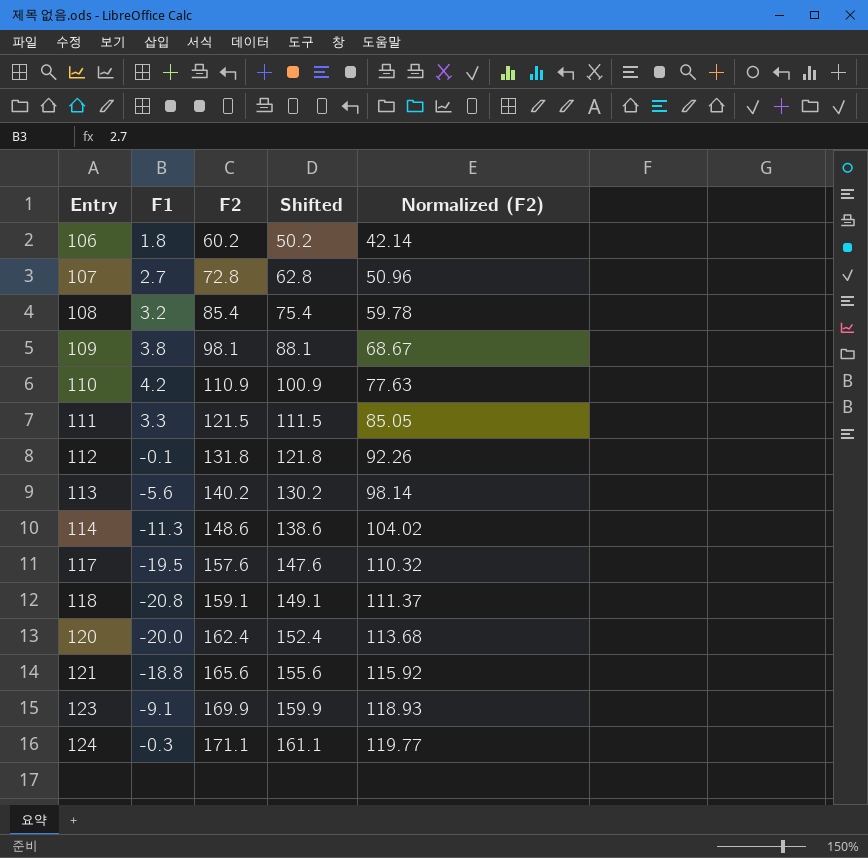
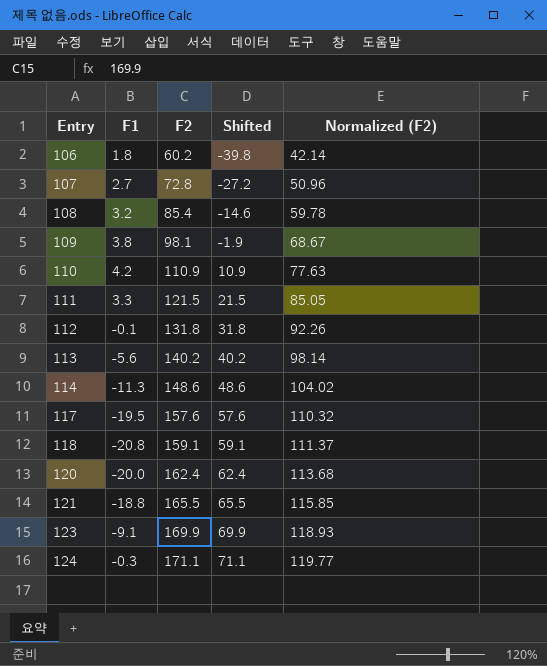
column Shifted | formula: [F2] - 10 -> [F2] - 100
121 | F2: 165.6 -> 165.5
121 | Normalized (F2): 115.92 -> 115.85

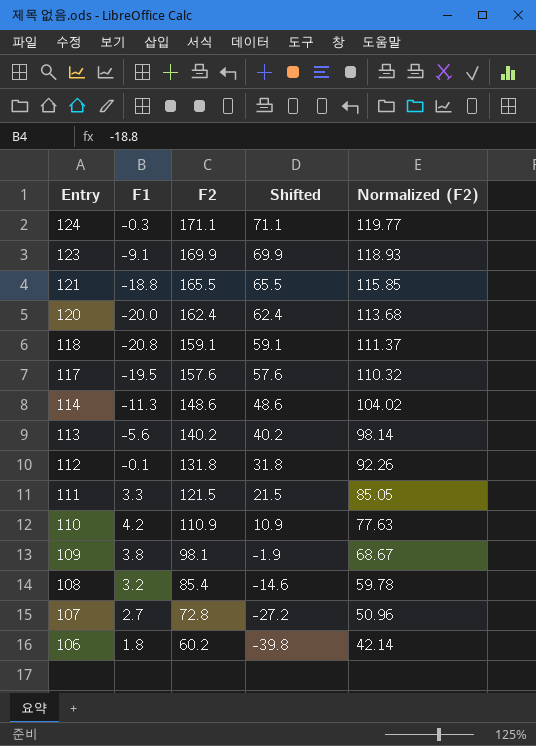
row order: Entry ascending -> Entry descending

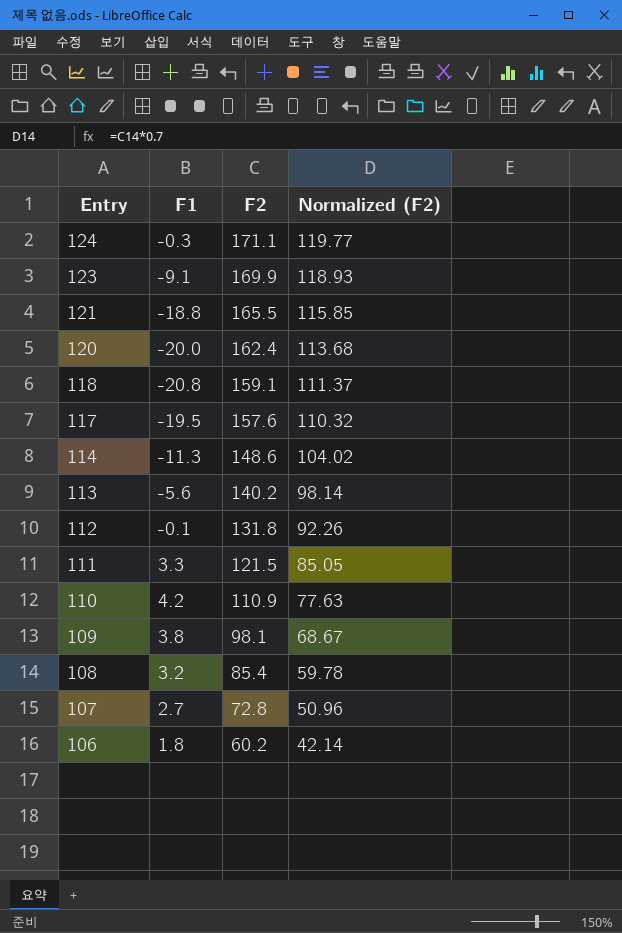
column Shifted | formula: [F2] - 100 -> none

